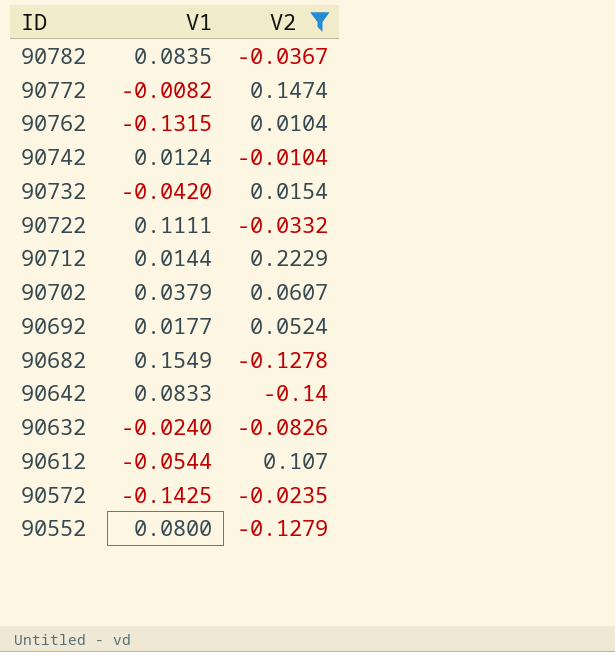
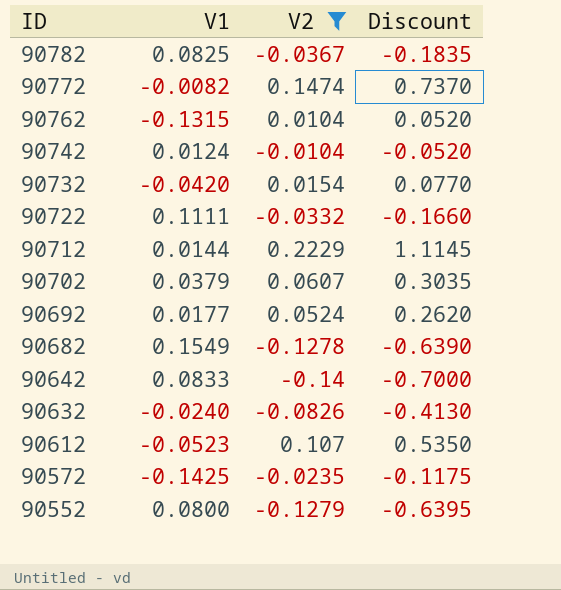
column Discount | formula: none -> [V2] * 5
90782 | V1: 0.0835 -> 0.0825
90612 | V1: -0.0544 -> -0.0523

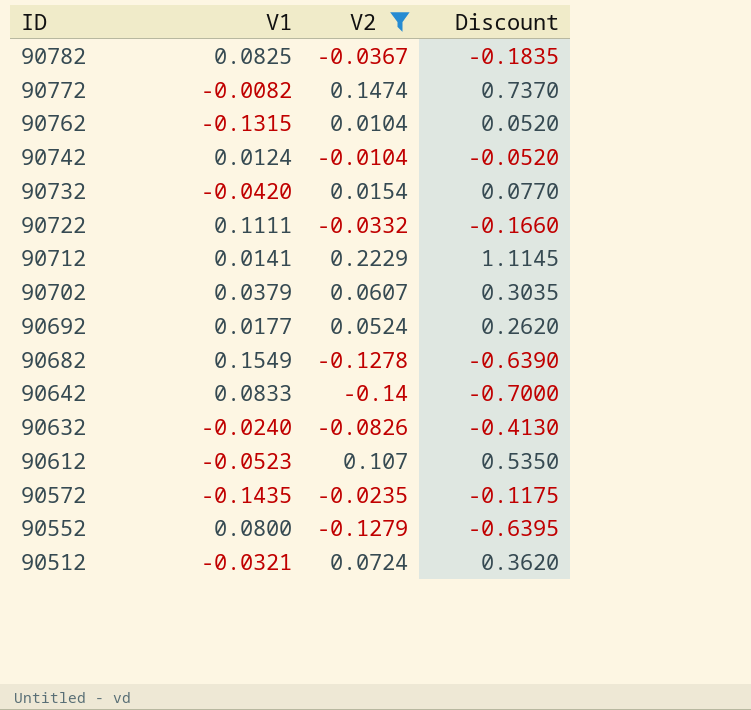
90712 | V1: 0.0144 -> 0.0141
90572 | V1: -0.1425 -> -0.1435
row 90512: none -> -0.0321 | 0.0724 | 0.3620

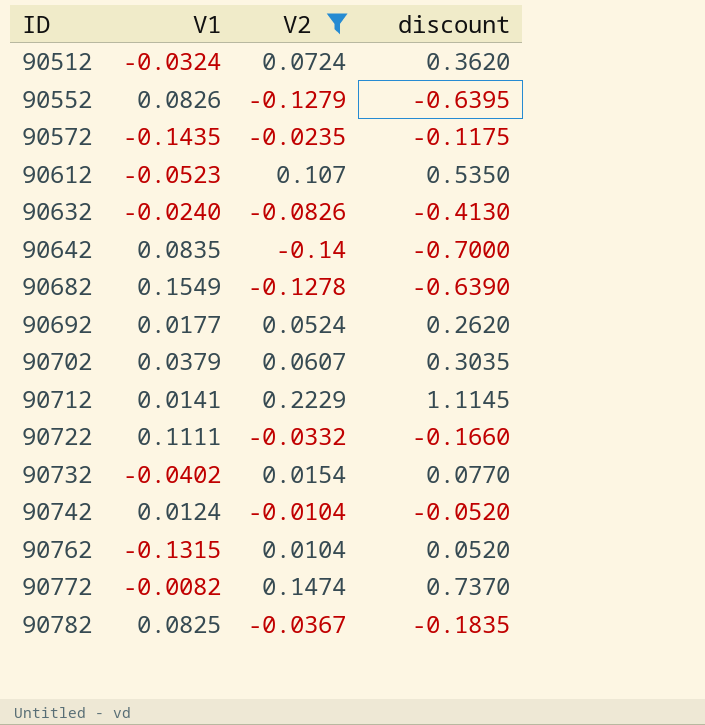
row order: ID descending -> ID ascending
column name: Discount -> discount
90512 | V1: -0.0321 -> -0.0324
90552 | V1: 0.0800 -> 0.0826
90642 | V1: 0.0833 -> 0.0835
90732 | V1: -0.0420 -> -0.0402

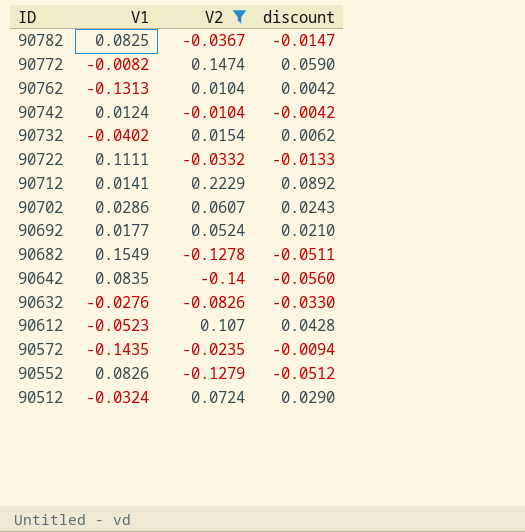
row order: ID ascending -> ID descending
column discount | formula: [V2] * 5 -> [V2] * 0.4
90762 | V1: -0.1315 -> -0.1313
90702 | V1: 0.0379 -> 0.0286
90632 | V1: -0.0240 -> -0.0276

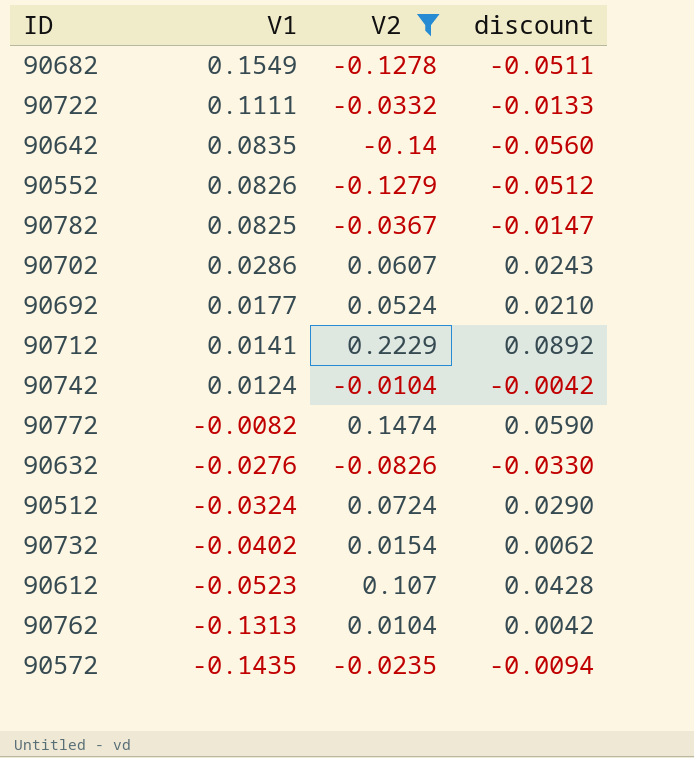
row order: ID descending -> V1 descending

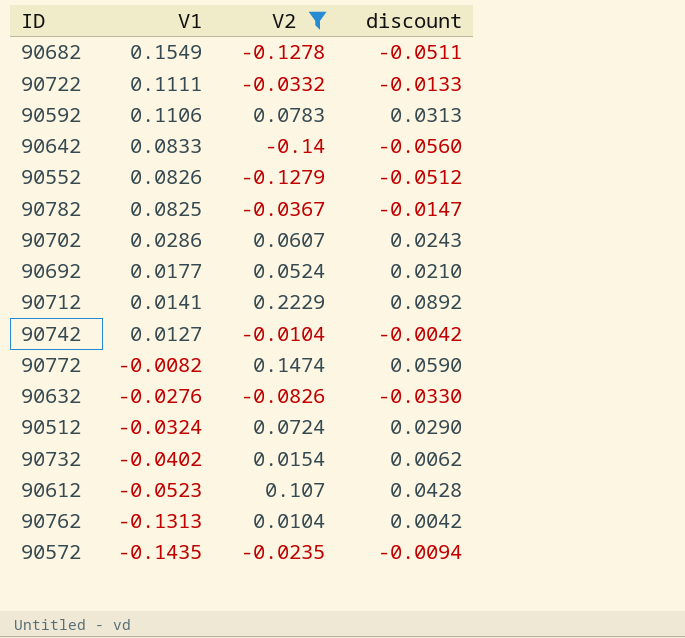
row 90592: none -> 0.1106 | 0.0783 | 0.0313
90642 | V1: 0.0835 -> 0.0833
90742 | V1: 0.0124 -> 0.0127

